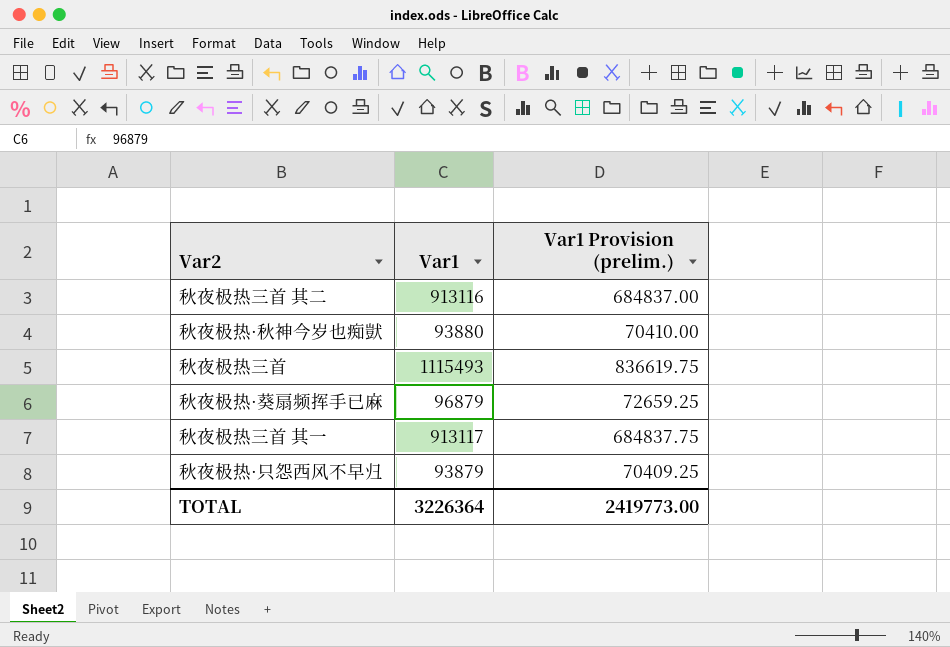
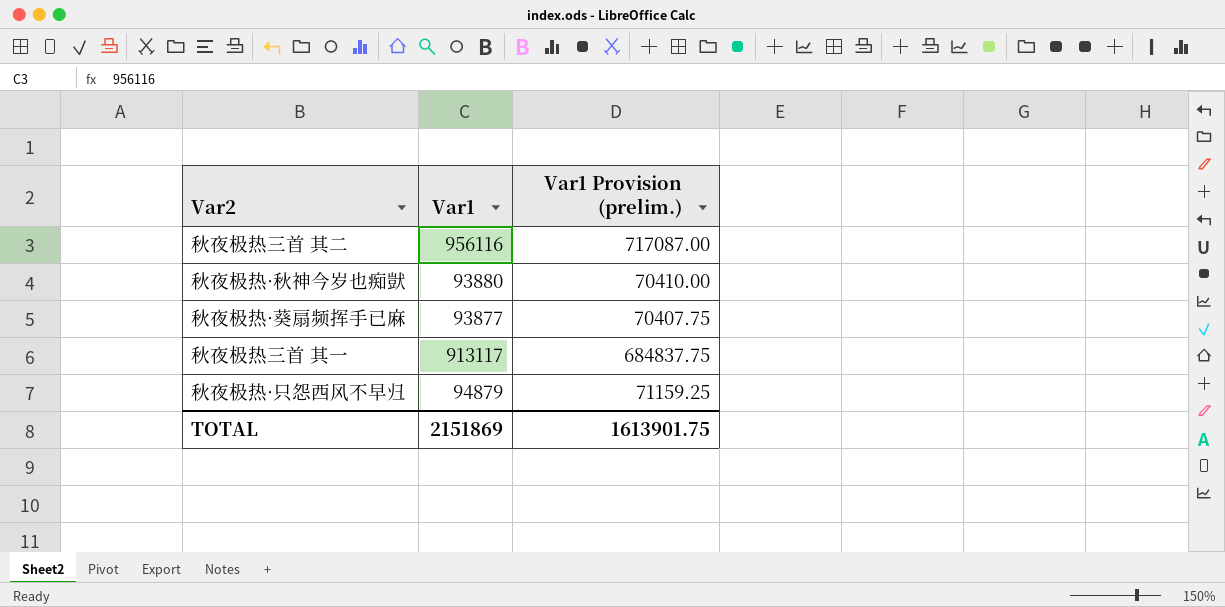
row 秋夜极热三首: 1115493 | 836619.75 -> none
秋夜极热三首 其二 | Var1: 913116 -> 956116
秋夜极热三首 其二 | Var1 Provision (prelim.): 684837.00 -> 717087.00
秋夜极热·葵扇频挥手已麻 | Var1: 96879 -> 93877
秋夜极热·葵扇频挥手已麻 | Var1 Provision (prelim.): 72659.25 -> 70407.75
秋夜极热·只怨西风不早归 | Var1: 93879 -> 94879
秋夜极热·只怨西风不早归 | Var1 Provision (prelim.): 70409.25 -> 71159.25
TOTAL | Var1: 3226364 -> 2151869
TOTAL | Var1 Provision (prelim.): 2419773.00 -> 1613901.75

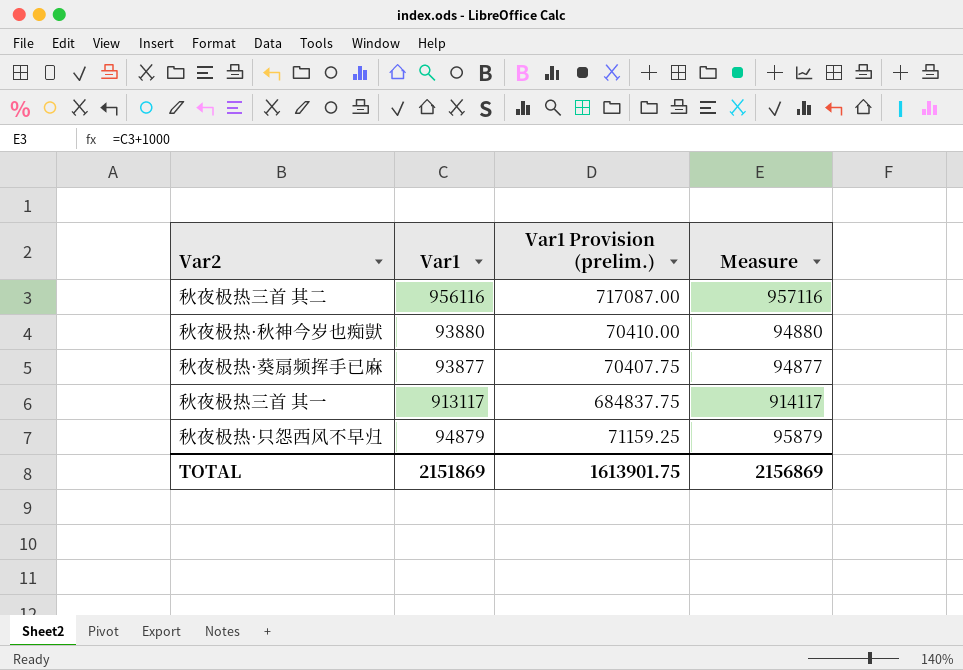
column Measure | formula: none -> [Var1] + 1000

